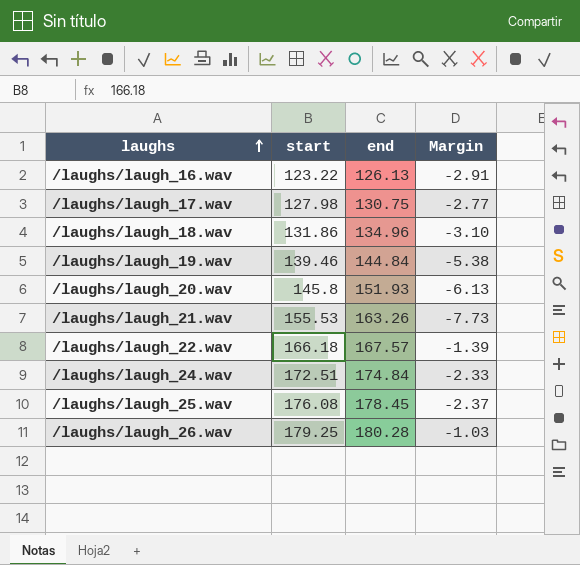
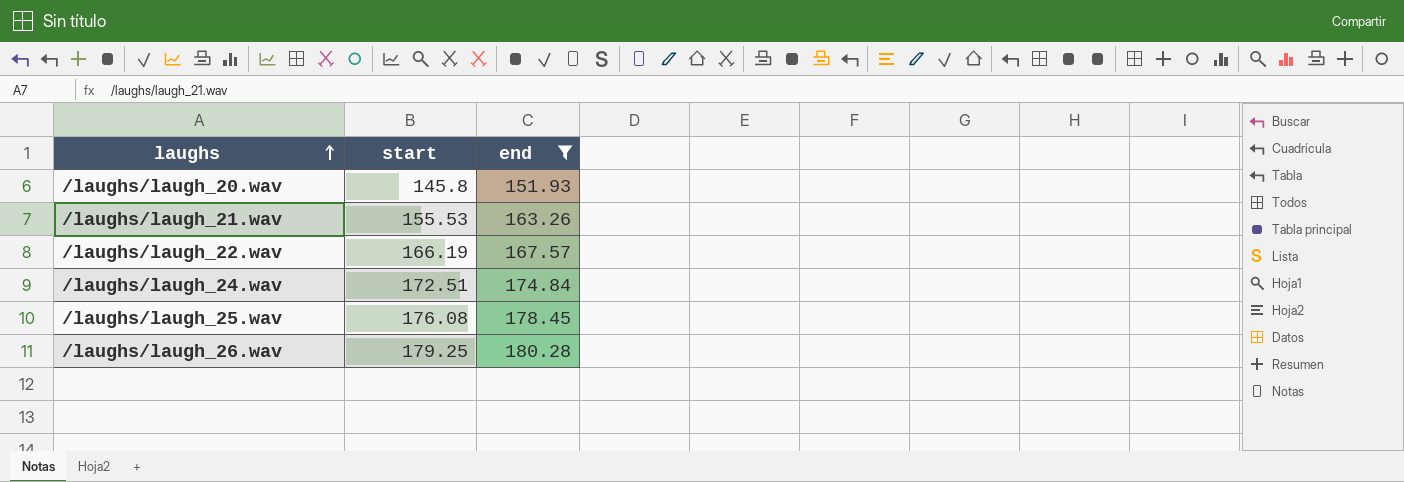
filter: none -> end >= 151.93
column Margin | formula: [start] - [end] -> none
/laughs/laugh_22.wav | start: 166.18 -> 166.19

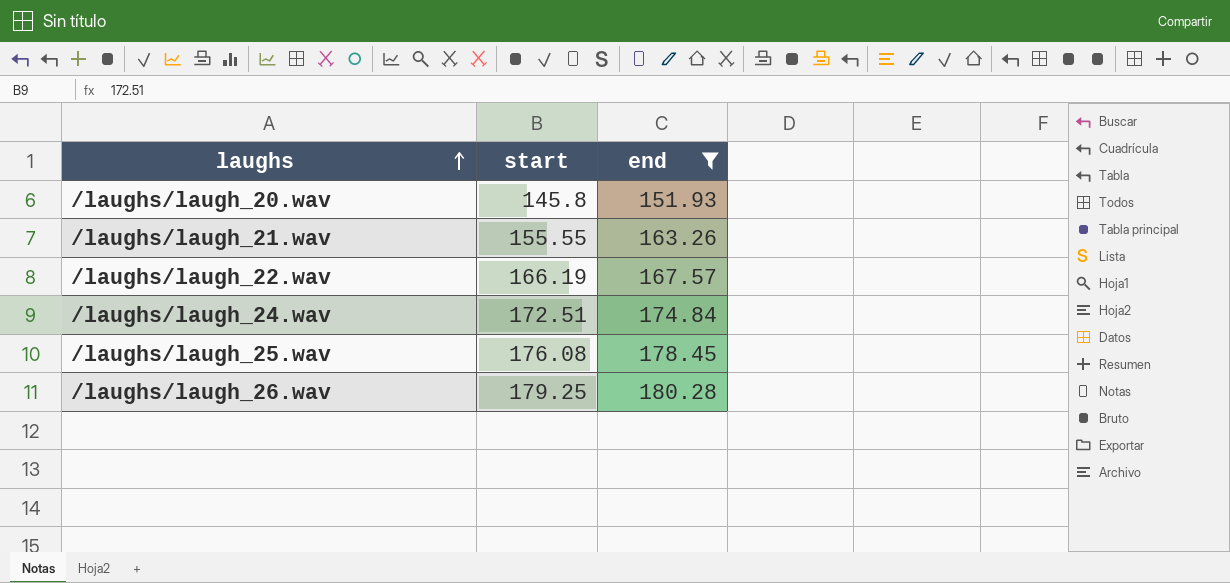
/laughs/laugh_21.wav | start: 155.53 -> 155.55

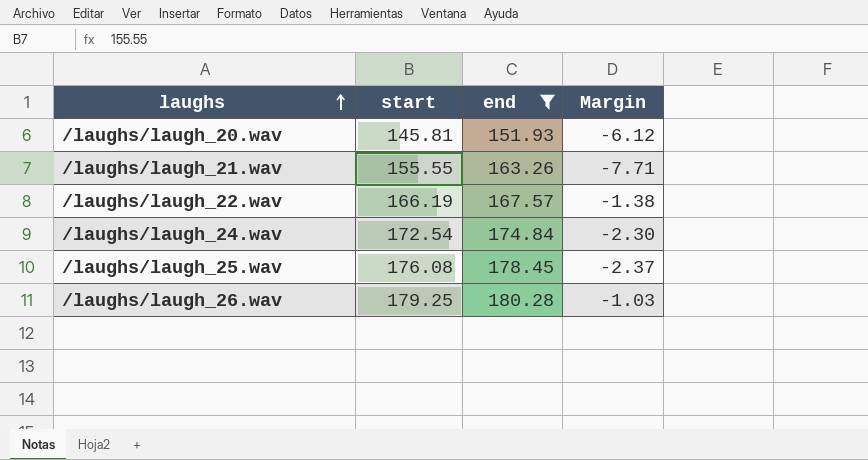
column Margin | formula: none -> [start] - [end]
/laughs/laugh_20.wav | start: 145.8 -> 145.81
/laughs/laugh_24.wav | start: 172.51 -> 172.54

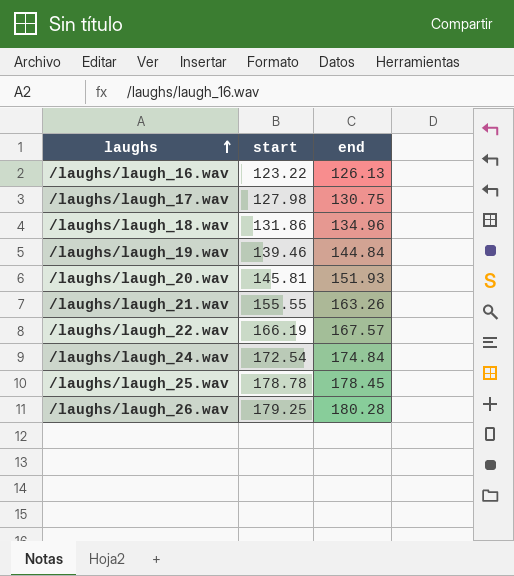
filter: end >= 151.93 -> none
column Margin | formula: [start] - [end] -> none
/laughs/laugh_25.wav | start: 176.08 -> 178.78

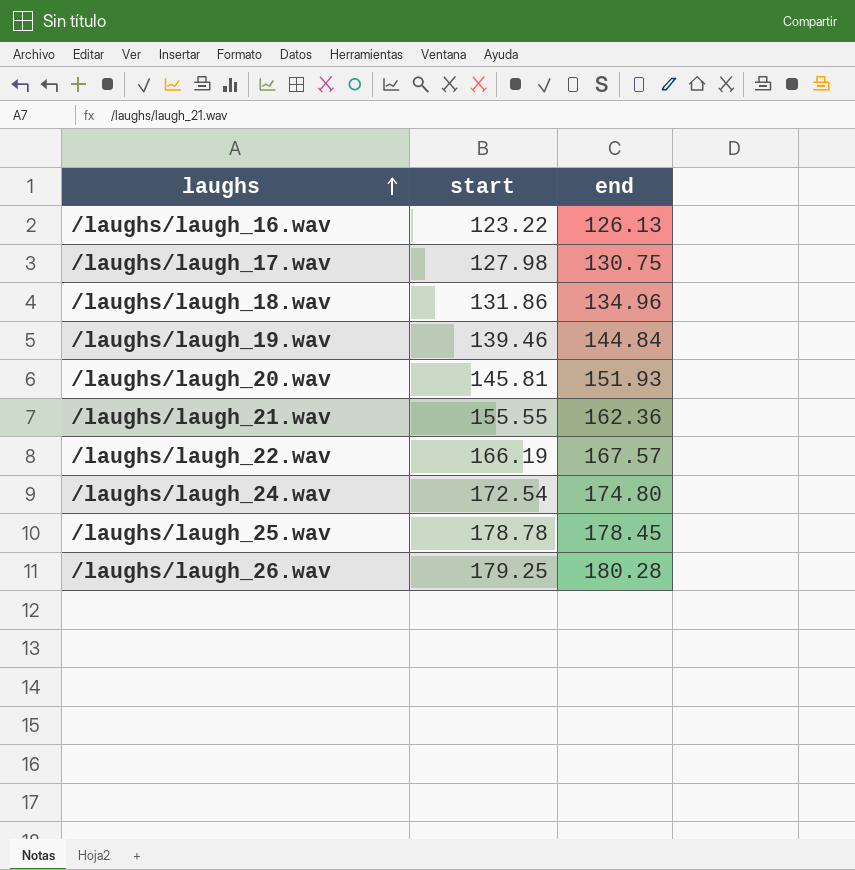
/laughs/laugh_21.wav | end: 163.26 -> 162.36
/laughs/laugh_24.wav | end: 174.84 -> 174.80

